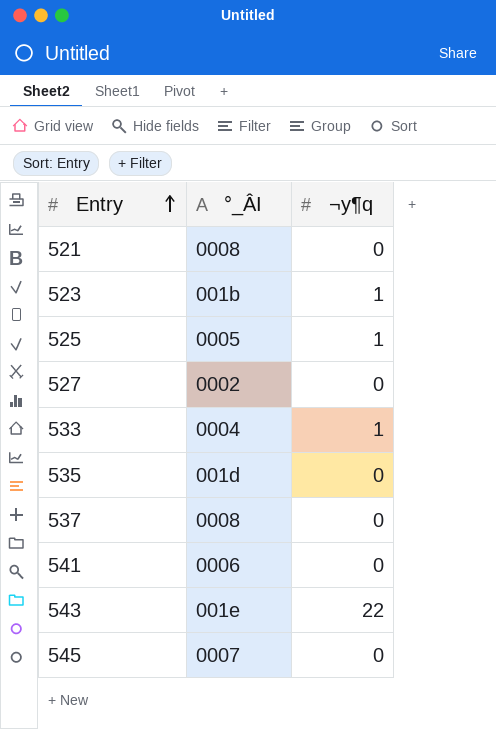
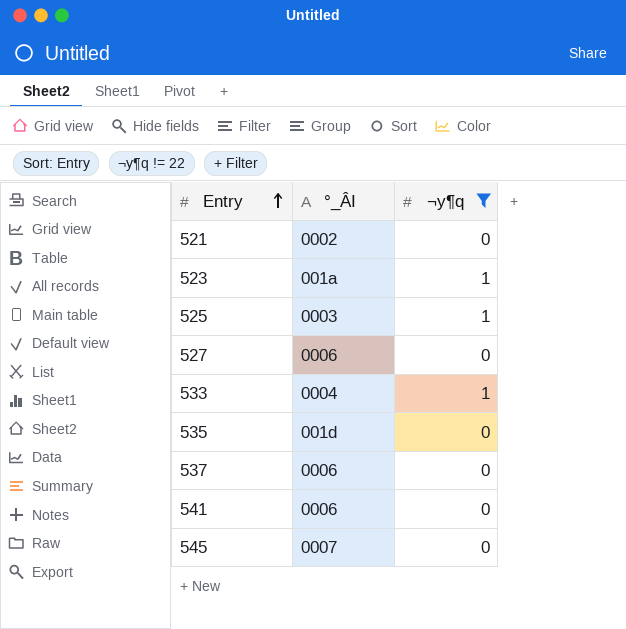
filter: none -> ¬y¶q != 22
521 | °_ÂI: 0008 -> 0002
523 | °_ÂI: 001b -> 001a
525 | °_ÂI: 0005 -> 0003
527 | °_ÂI: 0002 -> 0006
537 | °_ÂI: 0008 -> 0006

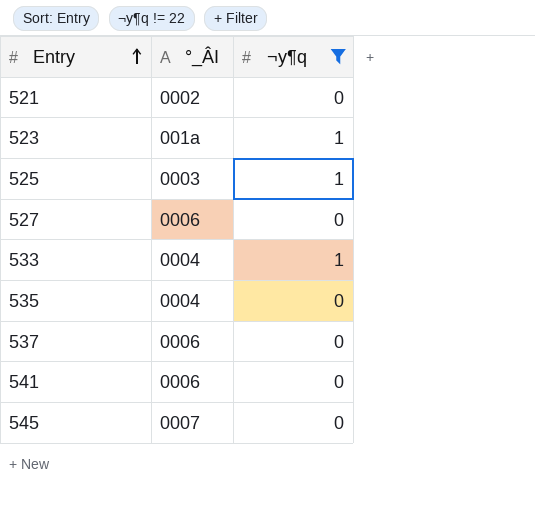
535 | °_ÂI: 001d -> 0004

